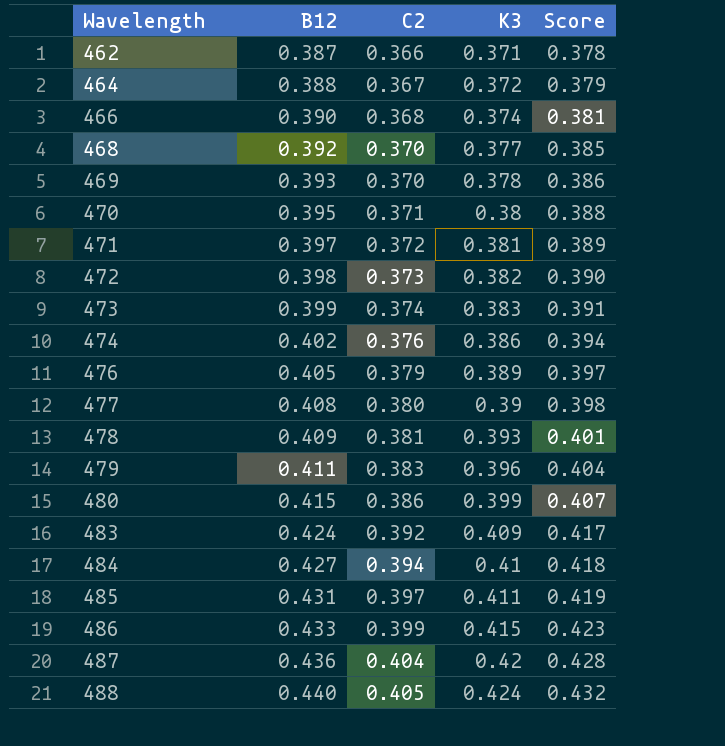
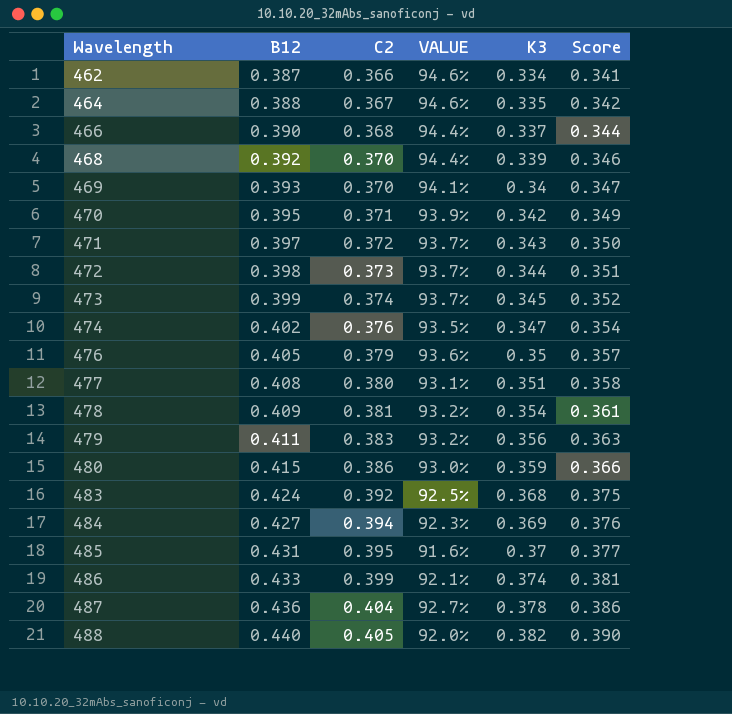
column VALUE | formula: none -> [C2] / [B12]
462 | K3: 0.371 -> 0.334
462 | Score: 0.378 -> 0.341
464 | K3: 0.372 -> 0.335
464 | Score: 0.379 -> 0.342
466 | K3: 0.374 -> 0.337
466 | Score: 0.381 -> 0.344
468 | K3: 0.377 -> 0.339
468 | Score: 0.385 -> 0.346
469 | K3: 0.378 -> 0.34
469 | Score: 0.386 -> 0.347
470 | K3: 0.38 -> 0.342
470 | Score: 0.388 -> 0.349
471 | K3: 0.381 -> 0.343
471 | Score: 0.389 -> 0.350
472 | K3: 0.382 -> 0.344
472 | Score: 0.390 -> 0.351
473 | K3: 0.383 -> 0.345
473 | Score: 0.391 -> 0.352
474 | K3: 0.386 -> 0.347
474 | Score: 0.394 -> 0.354
476 | K3: 0.389 -> 0.35
476 | Score: 0.397 -> 0.357
477 | K3: 0.39 -> 0.351
477 | Score: 0.398 -> 0.358
478 | K3: 0.393 -> 0.354
478 | Score: 0.401 -> 0.361
479 | K3: 0.396 -> 0.356
479 | Score: 0.404 -> 0.363
480 | K3: 0.399 -> 0.359
480 | Score: 0.407 -> 0.366
483 | K3: 0.409 -> 0.368
483 | Score: 0.417 -> 0.375
484 | K3: 0.41 -> 0.369
484 | Score: 0.418 -> 0.376
485 | C2: 0.397 -> 0.395
485 | K3: 0.411 -> 0.37
485 | Score: 0.419 -> 0.377
486 | K3: 0.415 -> 0.374
486 | Score: 0.423 -> 0.381
487 | K3: 0.42 -> 0.378
487 | Score: 0.428 -> 0.386
488 | K3: 0.424 -> 0.382
488 | Score: 0.432 -> 0.390

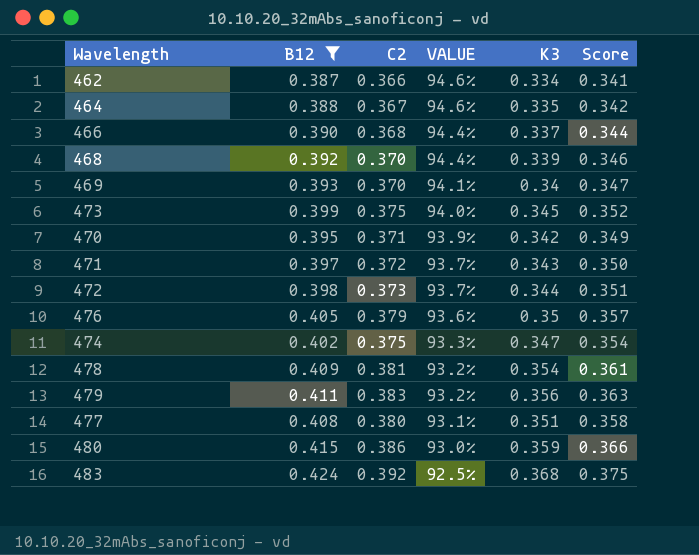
filter: none -> B12 <= 0.424
row order: Wavelength ascending -> VALUE descending
473 | C2: 0.374 -> 0.375
473 | VALUE: 93.7% -> 94.0%
474 | C2: 0.376 -> 0.375
474 | VALUE: 93.5% -> 93.3%

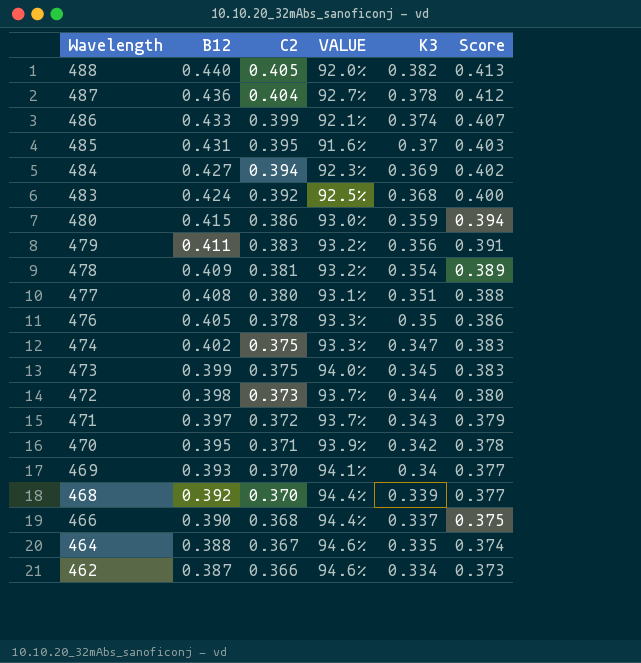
filter: B12 <= 0.424 -> none
row order: VALUE descending -> Wavelength descending
column Score | formula: [K3] * 1.02 -> [C2] * 1.02
476 | C2: 0.379 -> 0.378
476 | VALUE: 93.6% -> 93.3%

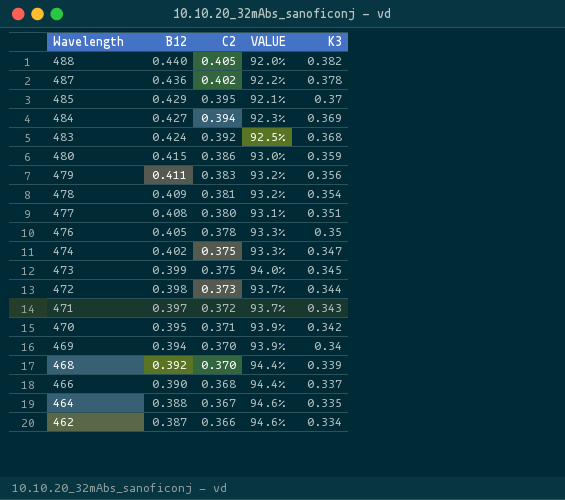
column Score | formula: [C2] * 1.02 -> none
row 486: 0.433 | 0.399 | 92.1% | 0.374 | 0.407 -> none
487 | C2: 0.404 -> 0.402
487 | VALUE: 92.7% -> 92.2%
485 | B12: 0.431 -> 0.429
485 | VALUE: 91.6% -> 92.1%
469 | B12: 0.393 -> 0.394
469 | VALUE: 94.1% -> 93.9%

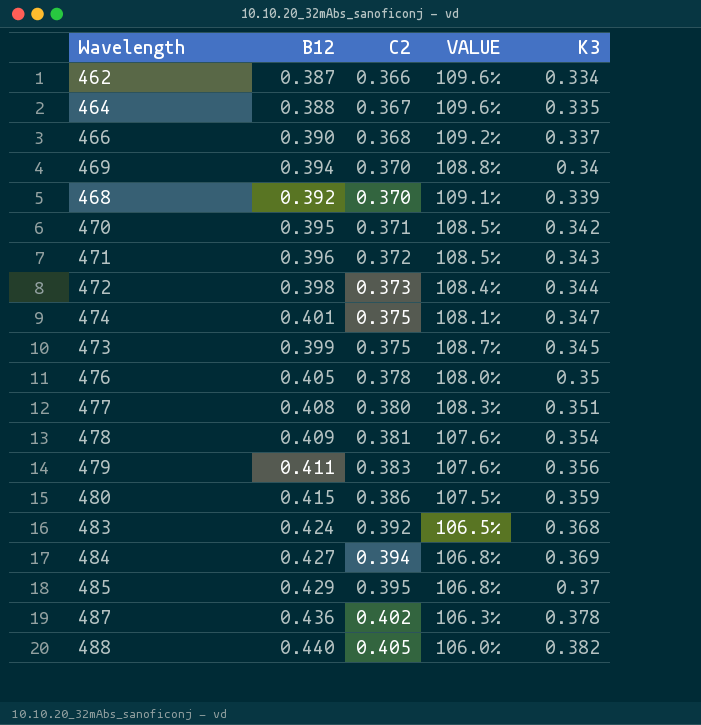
row order: Wavelength descending -> C2 ascending
column VALUE | formula: [C2] / [B12] -> [C2] / [K3]
471 | B12: 0.397 -> 0.396
474 | B12: 0.402 -> 0.401

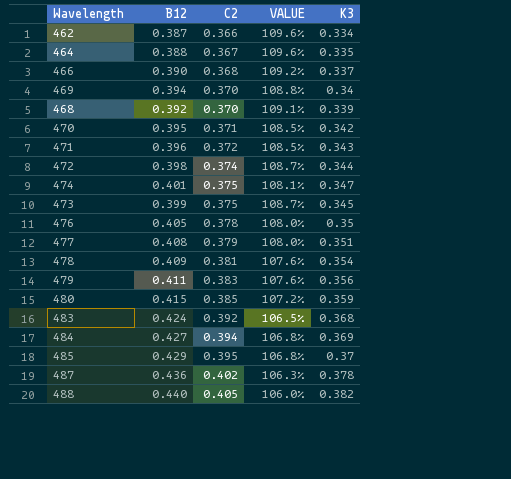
472 | C2: 0.373 -> 0.374
472 | VALUE: 108.4% -> 108.7%
477 | C2: 0.380 -> 0.379
477 | VALUE: 108.3% -> 108.0%
480 | C2: 0.386 -> 0.385
480 | VALUE: 107.5% -> 107.2%

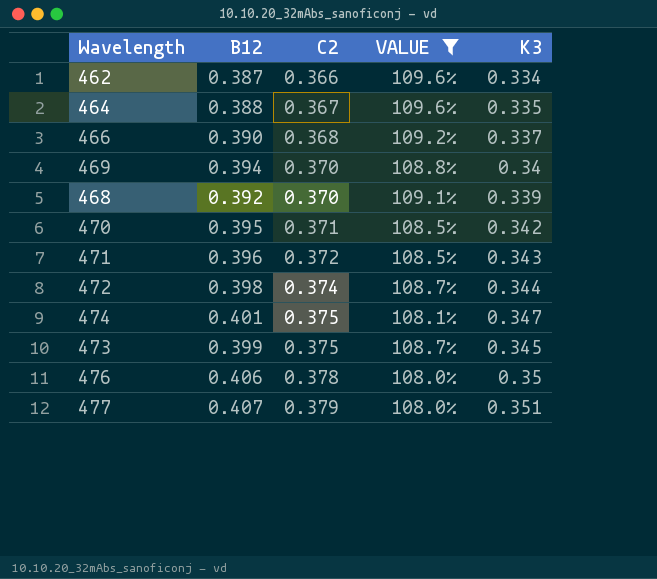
filter: none -> VALUE >= 108.0%
476 | B12: 0.405 -> 0.406
477 | B12: 0.408 -> 0.407

